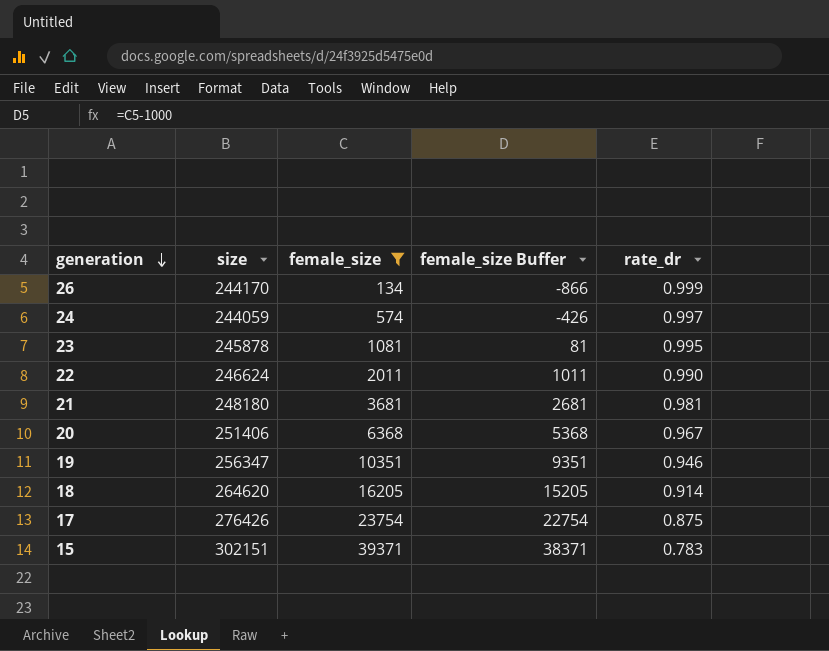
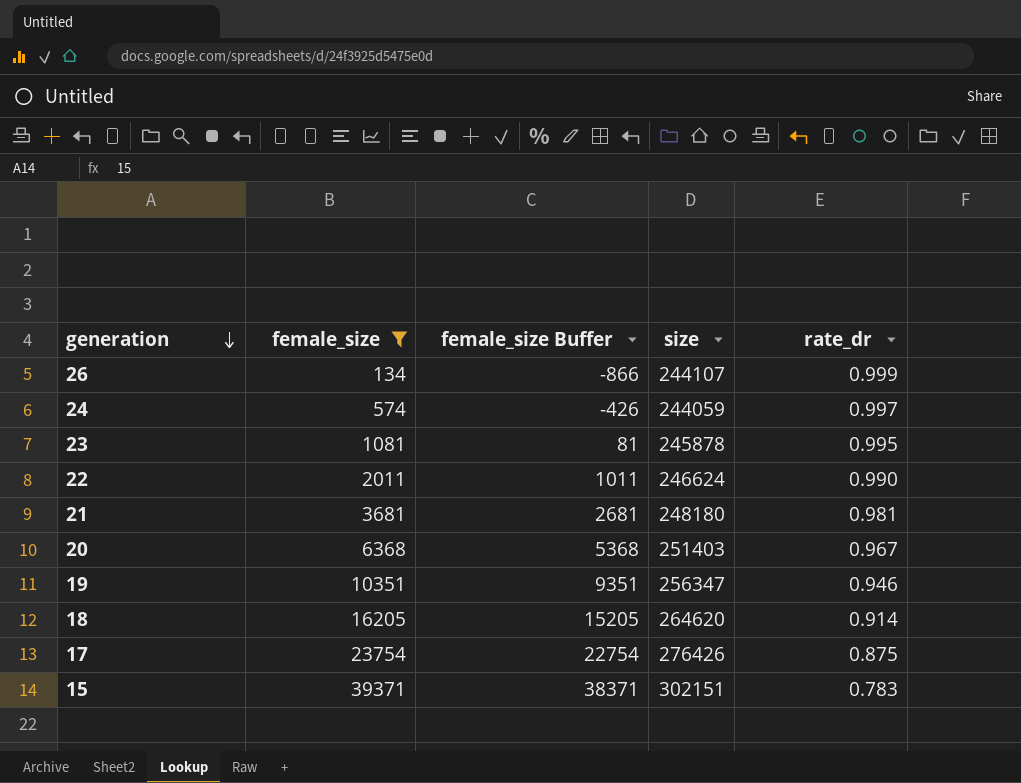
column size | position: 2 -> 4
26 | size: 244170 -> 244107
20 | size: 251406 -> 251403

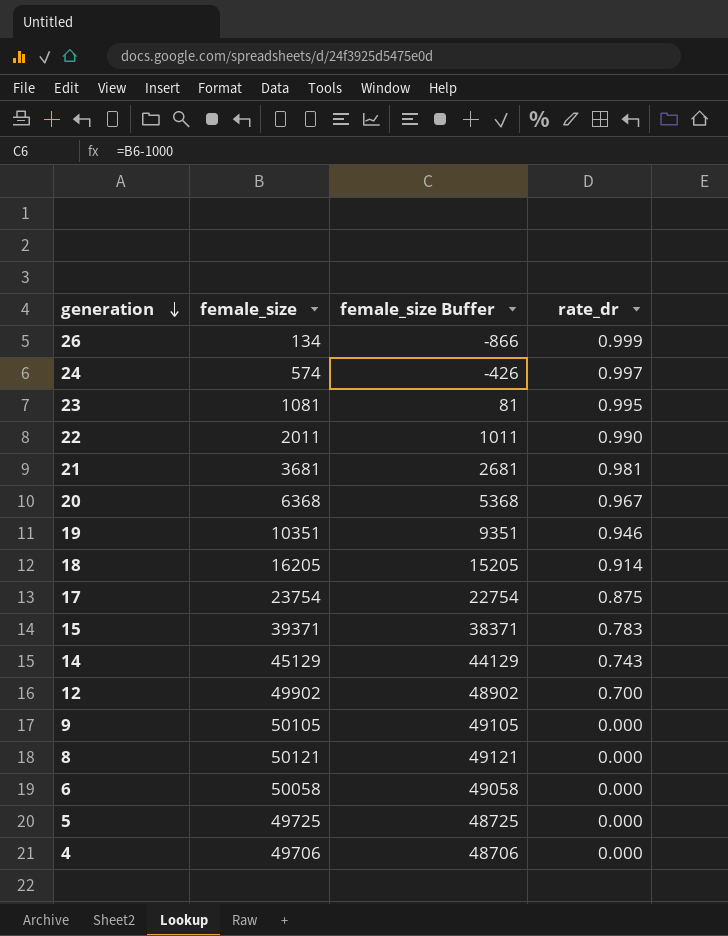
filter: female_size <= 39371 -> none
column size | position: 4 -> none

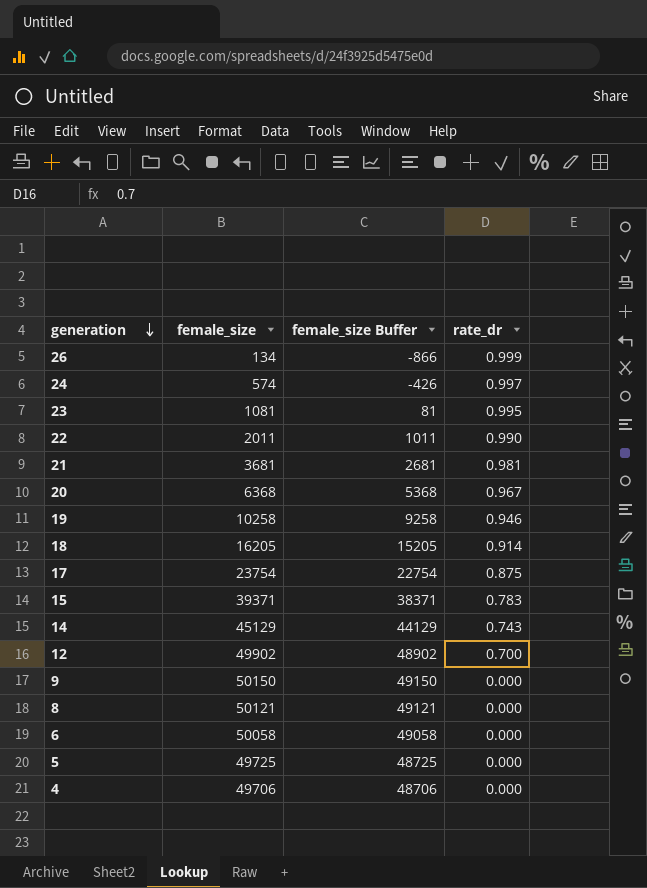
19 | female_size: 10351 -> 10258
19 | female_size Buffer: 9351 -> 9258
9 | female_size: 50105 -> 50150
9 | female_size Buffer: 49105 -> 49150

